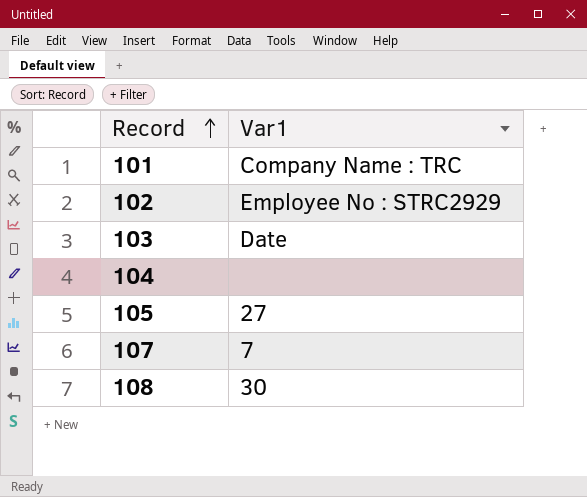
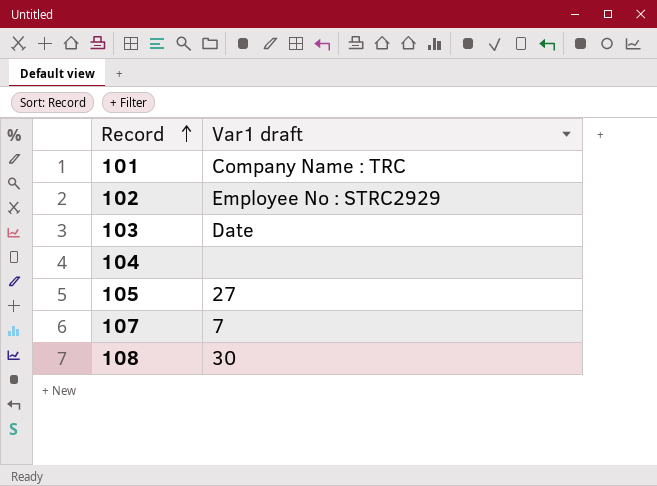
column name: Var1 -> Var1 draft

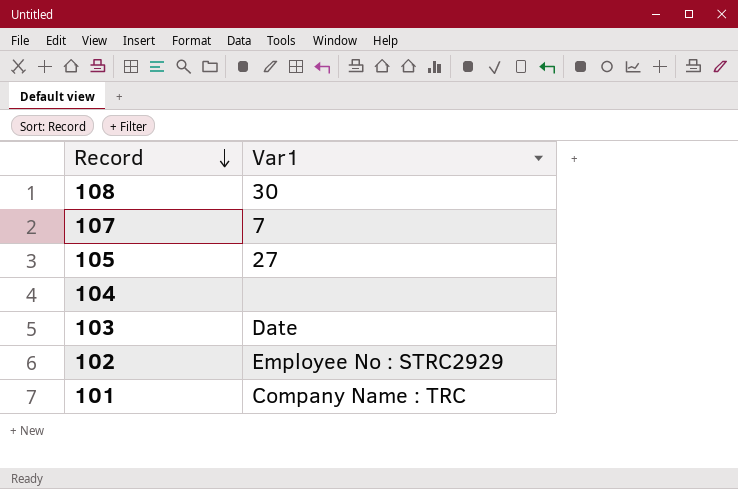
row order: Record ascending -> Record descending
column name: Var1 draft -> Var1

